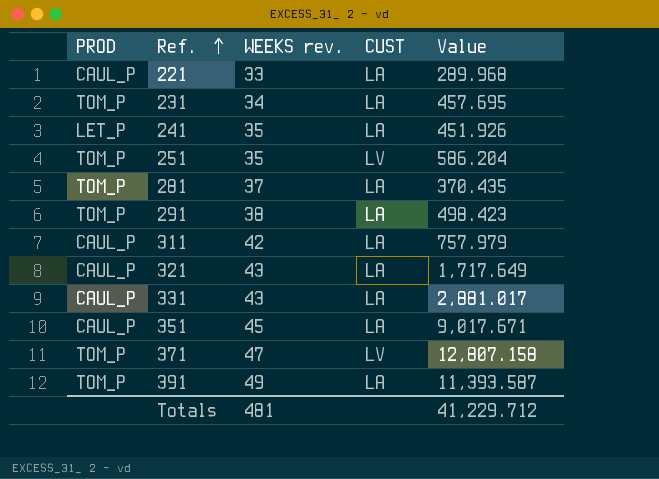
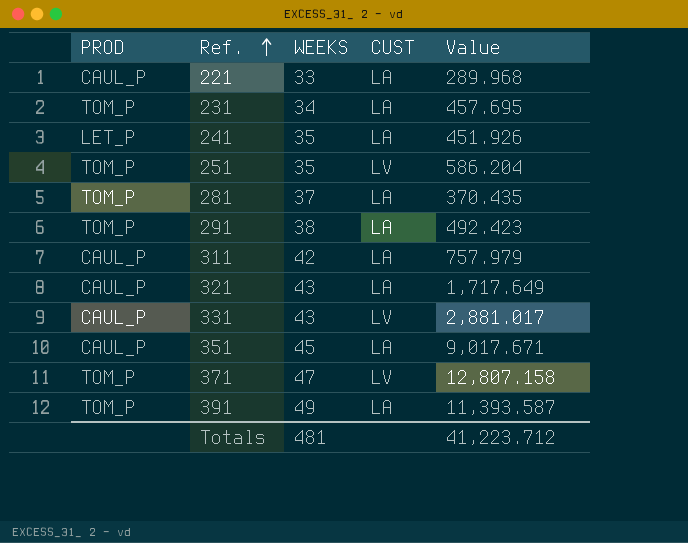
column name: WEEKS rev. -> WEEKS
291 | Value: 498.423 -> 492.423
331 | CUST: LA -> LV
Totals | Value: 41,229.712 -> 41,223.712

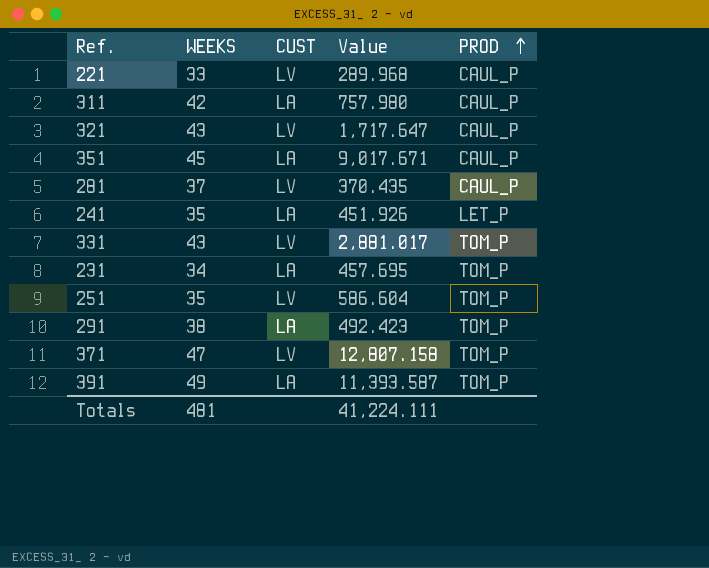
row order: Ref. ascending -> PROD ascending
column PROD | position: 1 -> 5
221 | CUST: LA -> LV
311 | Value: 757.979 -> 757.980
321 | CUST: LA -> LV
321 | Value: 1,717.649 -> 1,717.647
281 | CUST: LA -> LV
281 | PROD: TOM_P -> CAUL_P
331 | PROD: CAUL_P -> TOM_P
251 | Value: 586.204 -> 586.604
Totals | Value: 41,223.712 -> 41,224.111

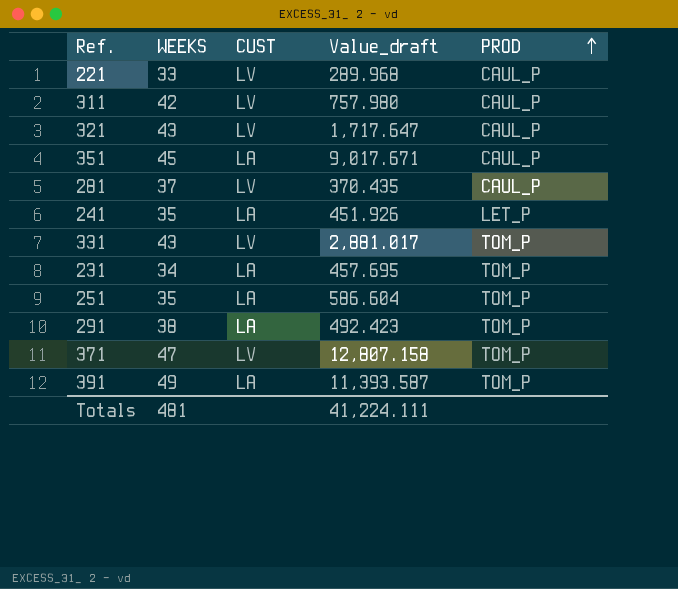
column name: Value -> Value_draft
311 | CUST: LA -> LV
251 | CUST: LV -> LA

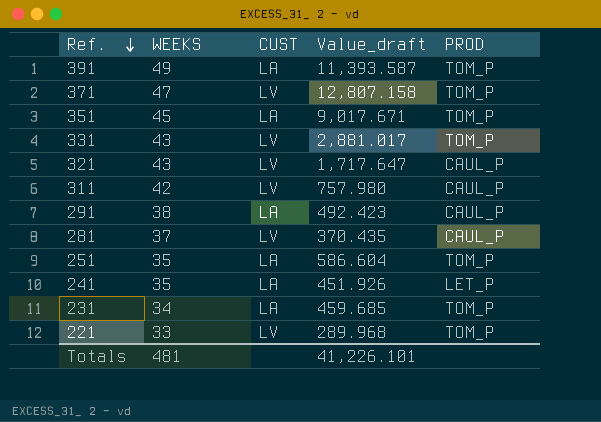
row order: PROD ascending -> Ref. descending
351 | PROD: CAUL_P -> TOM_P
291 | PROD: TOM_P -> CAUL_P
231 | Value_draft: 457.695 -> 459.685
221 | PROD: CAUL_P -> TOM_P
Totals | Value_draft: 41,224.111 -> 41,226.101

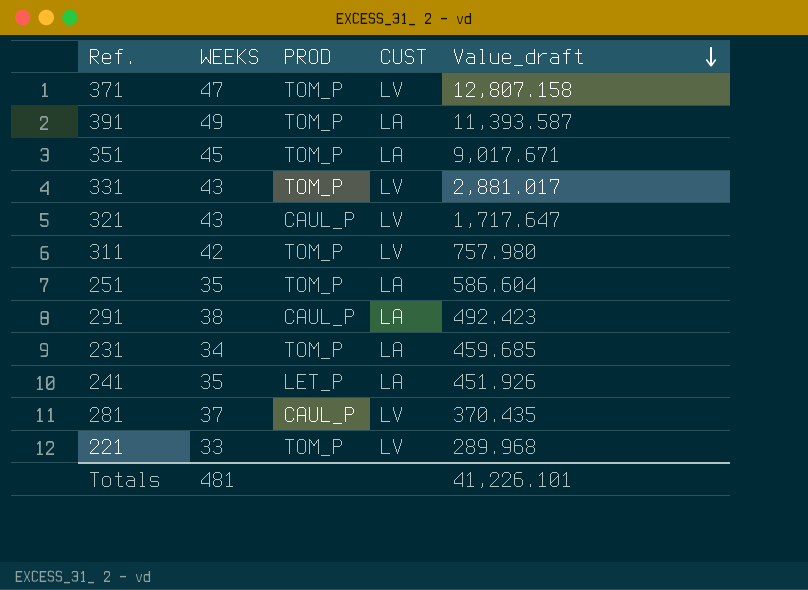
row order: Ref. descending -> Value_draft descending
column PROD | position: 5 -> 3
311 | PROD: CAUL_P -> TOM_P

